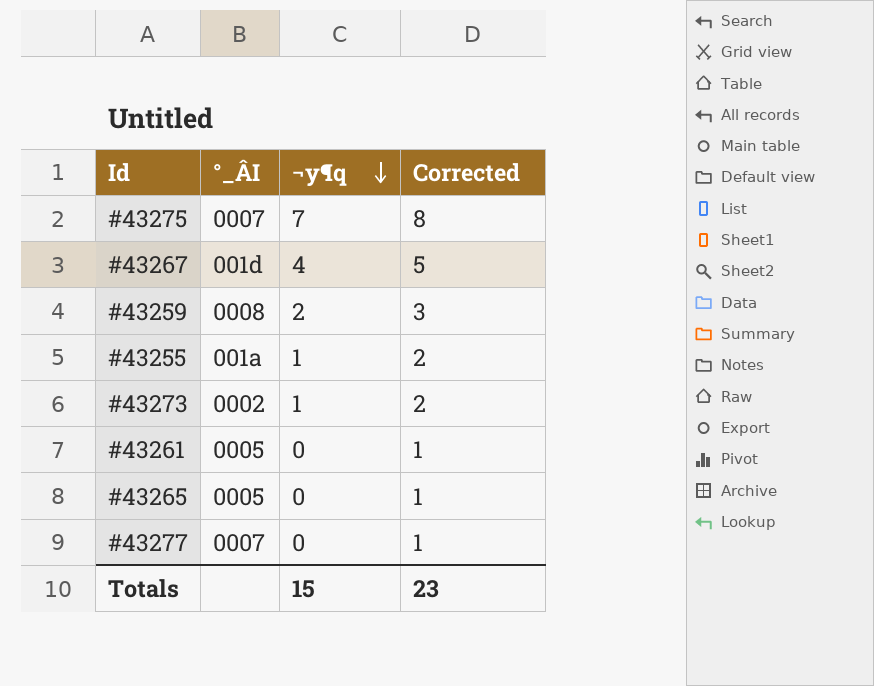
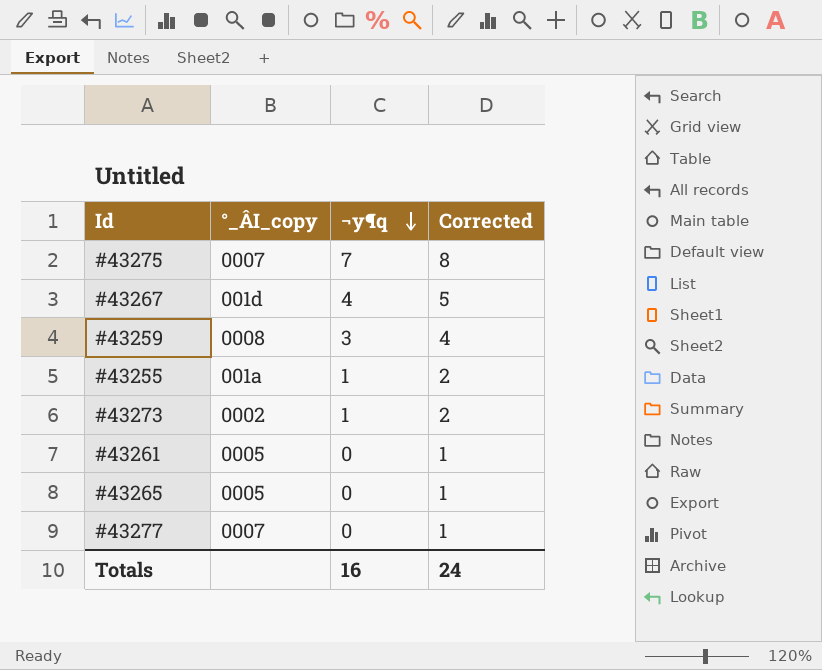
column name: °_ÂI -> °_ÂI_copy
#43259 | ¬y¶q: 2 -> 3
#43259 | Corrected: 3 -> 4
Totals | ¬y¶q: 15 -> 16
Totals | Corrected: 23 -> 24

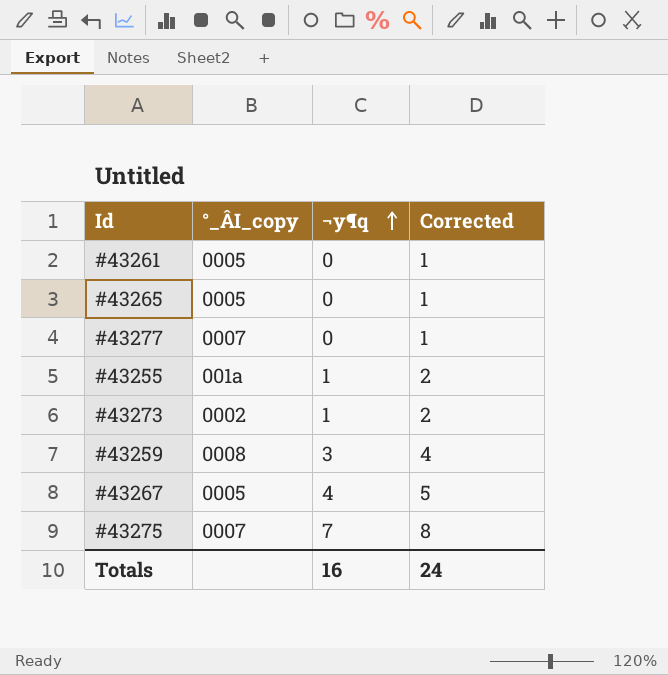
row order: ¬y¶q descending -> ¬y¶q ascending
#43267 | °_ÂI_copy: 001d -> 0005

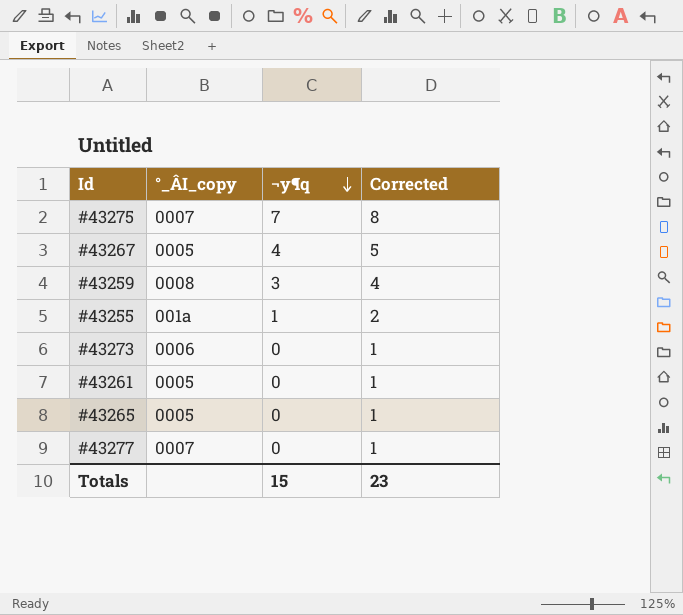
row order: ¬y¶q ascending -> ¬y¶q descending
#43273 | °_ÂI_copy: 0002 -> 0006
#43273 | ¬y¶q: 1 -> 0
#43273 | Corrected: 2 -> 1
Totals | ¬y¶q: 16 -> 15
Totals | Corrected: 24 -> 23

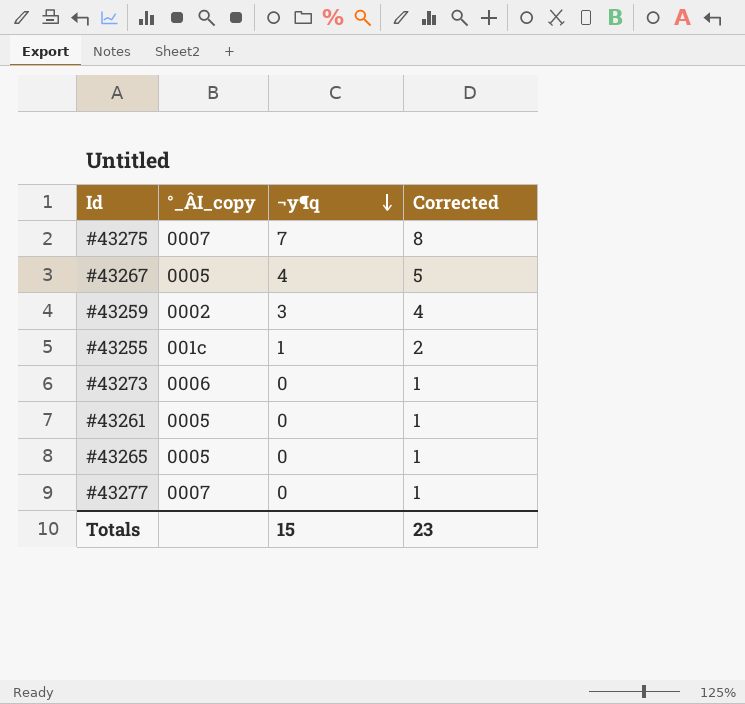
#43259 | °_ÂI_copy: 0008 -> 0002
#43255 | °_ÂI_copy: 001a -> 001c

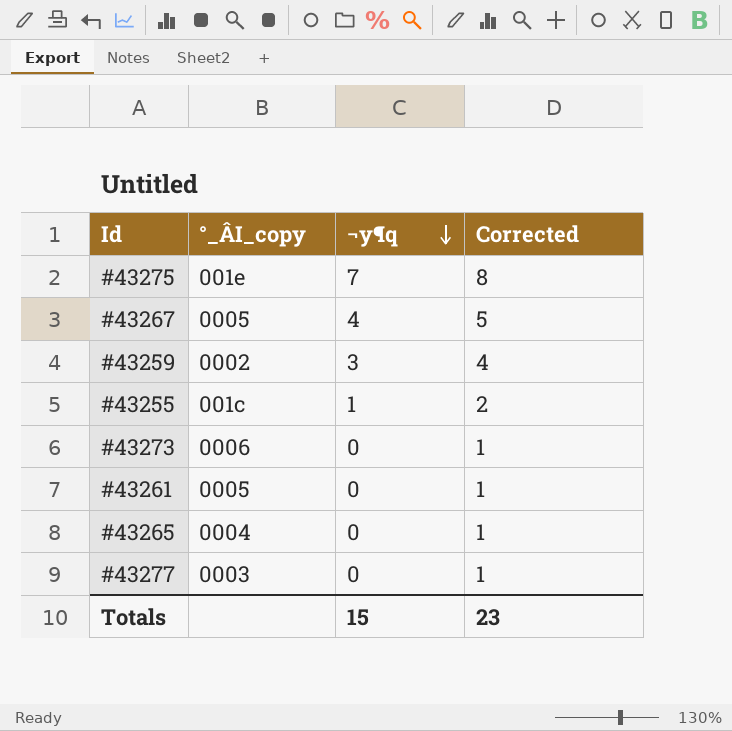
#43275 | °_ÂI_copy: 0007 -> 001e
#43265 | °_ÂI_copy: 0005 -> 0004
#43277 | °_ÂI_copy: 0007 -> 0003

